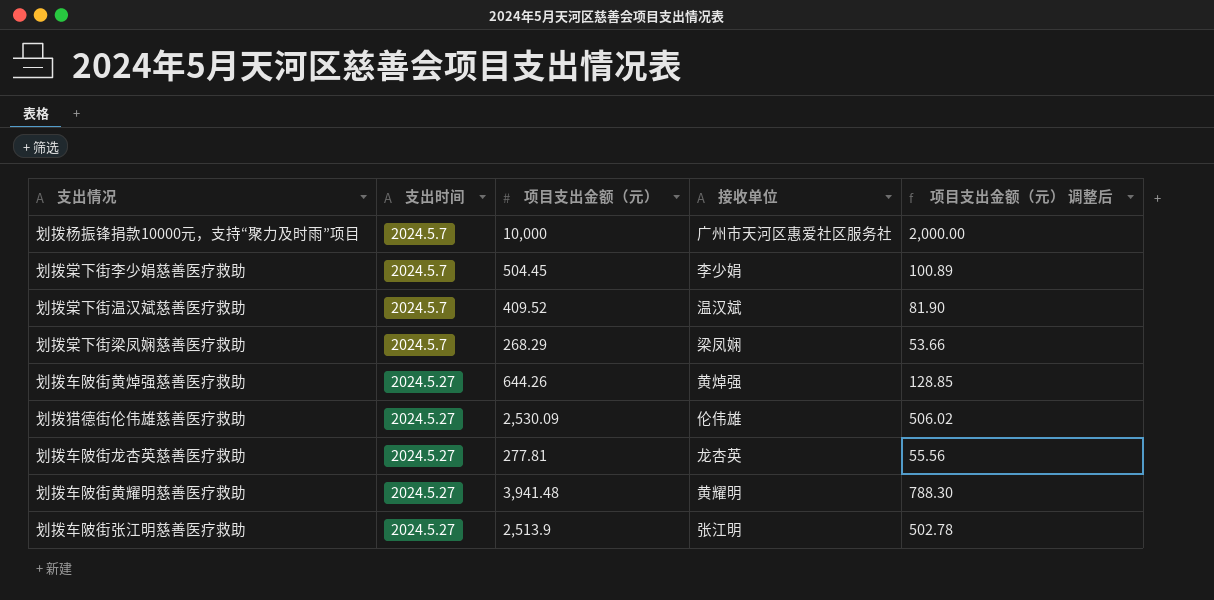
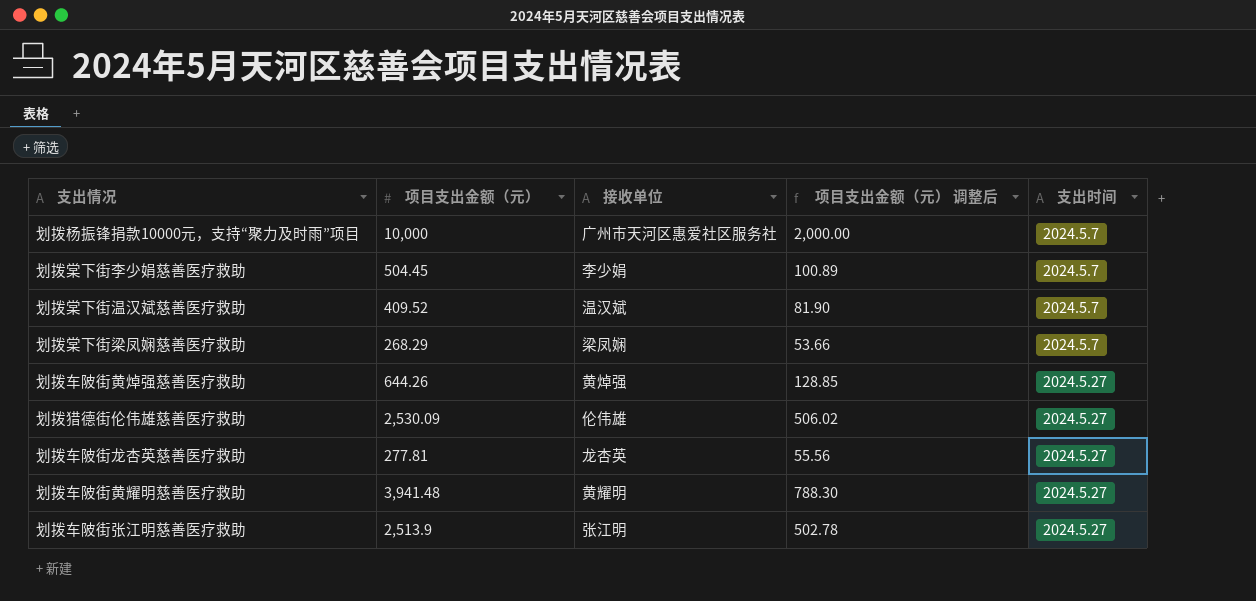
column 支出时间 | position: 2 -> 5

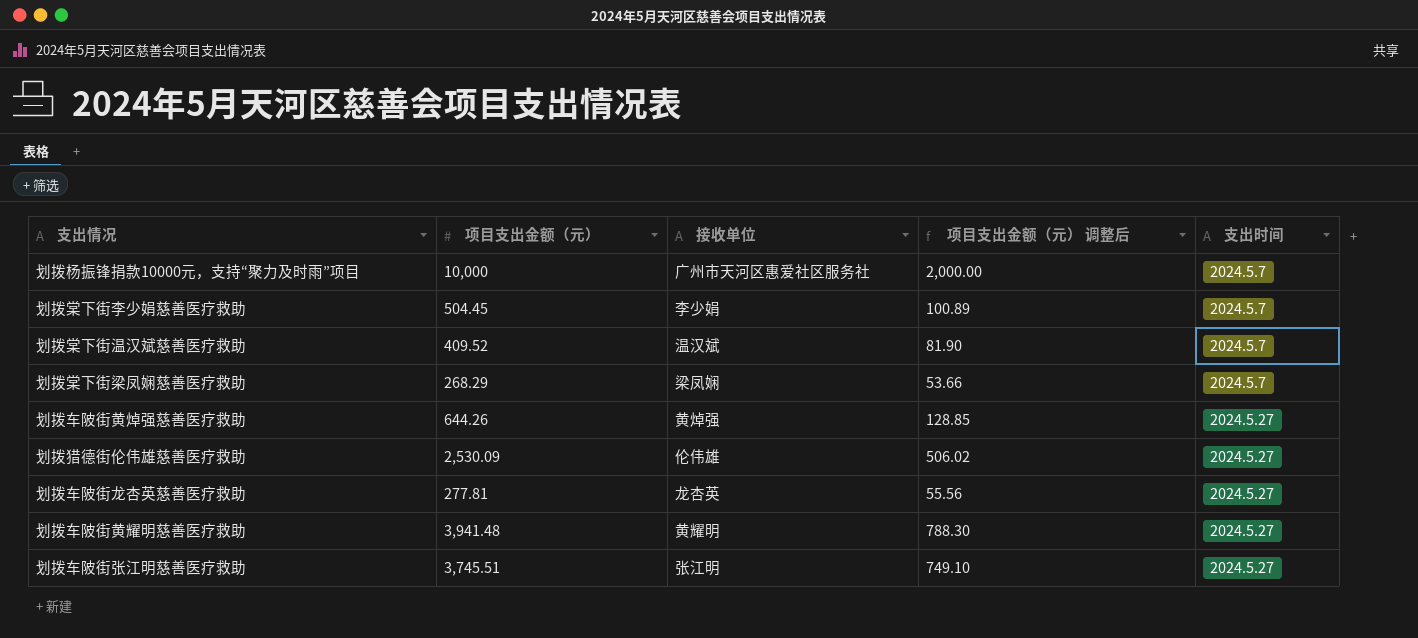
划拨车陂街张江明慈善医疗救助 | 项目支出金额（元）: 2,513.9 -> 3,745.51
划拨车陂街张江明慈善医疗救助 | 项目支出金额（元） 调整后: 502.78 -> 749.10

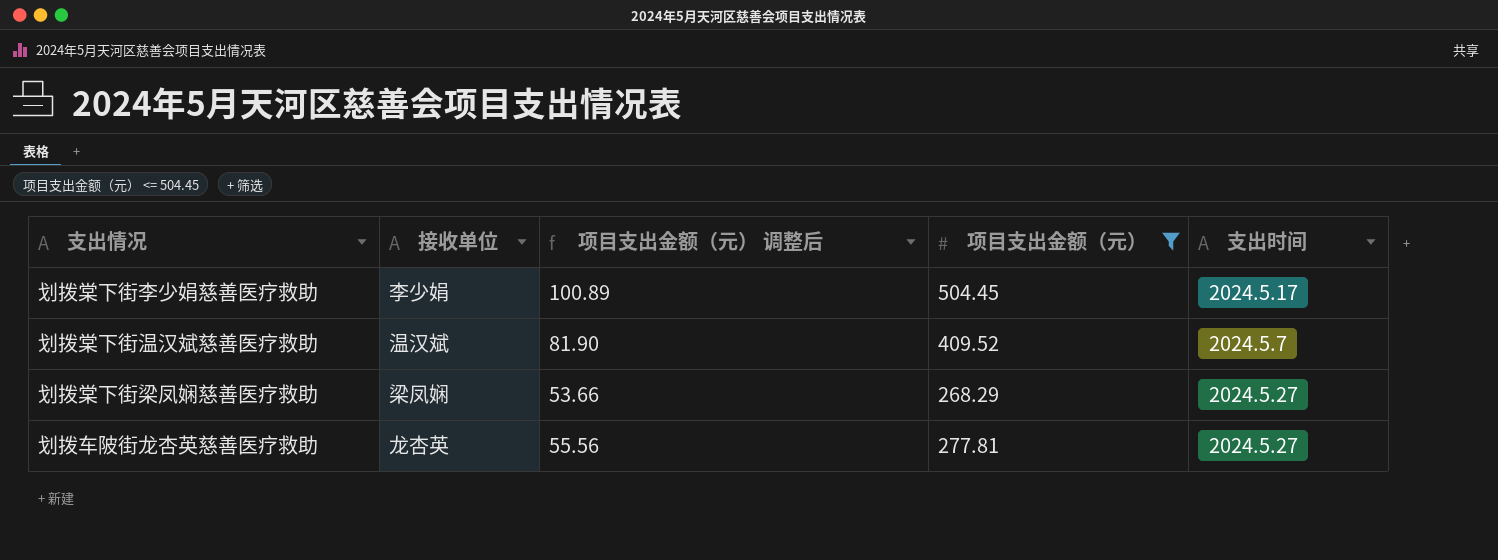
filter: none -> 项目支出金额（元） <= 504.45
column 项目支出金额（元） | position: 2 -> 4
划拨棠下街李少娟慈善医疗救助 | 支出时间: 2024.5.7 -> 2024.5.17
划拨棠下街梁凤娴慈善医疗救助 | 支出时间: 2024.5.7 -> 2024.5.27

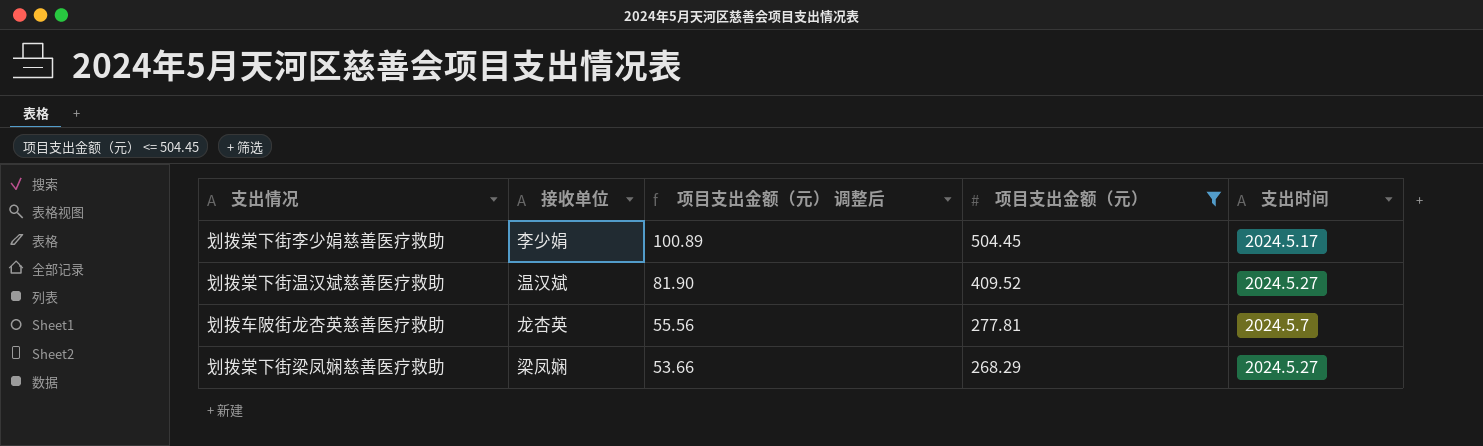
row order: none -> 项目支出金额（元） 调整后 descending
划拨棠下街温汉斌慈善医疗救助 | 支出时间: 2024.5.7 -> 2024.5.27
划拨车陂街龙杏英慈善医疗救助 | 支出时间: 2024.5.27 -> 2024.5.7

